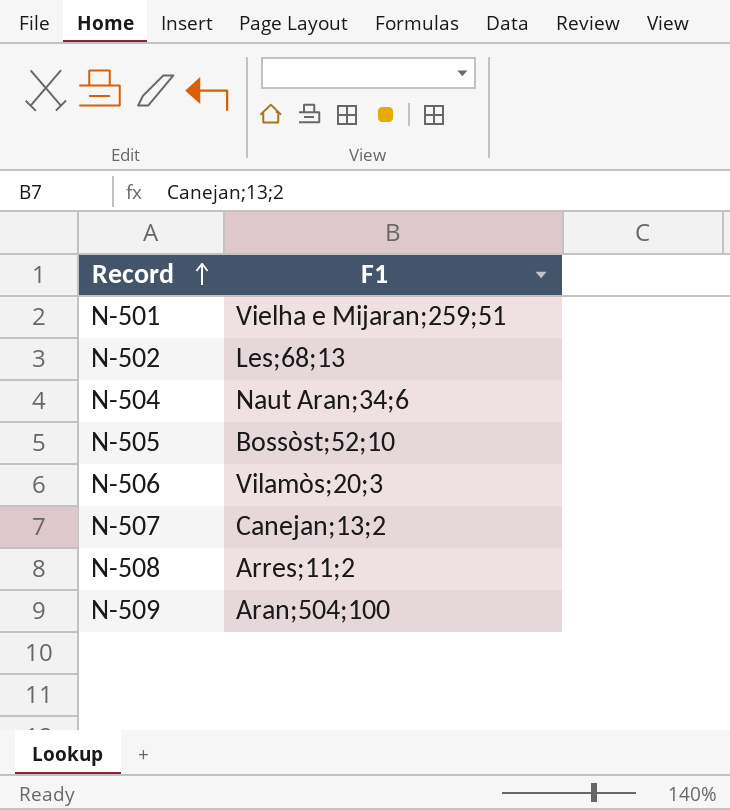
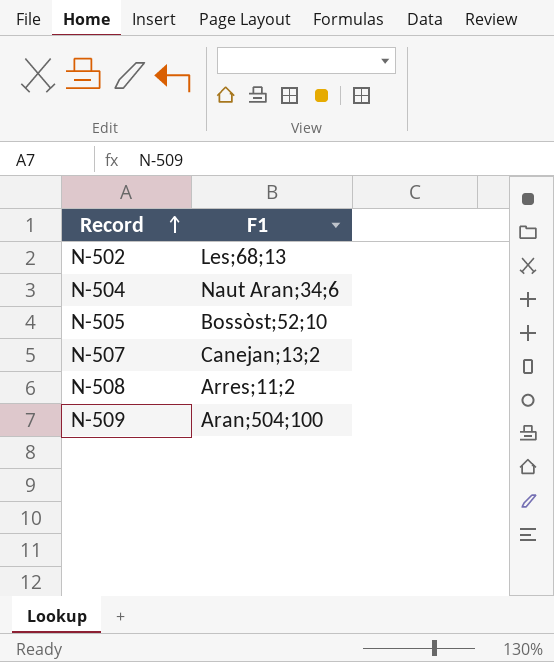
row N-501: Vielha e Mijaran;259;51 -> none
row N-506: Vilamòs;20;3 -> none

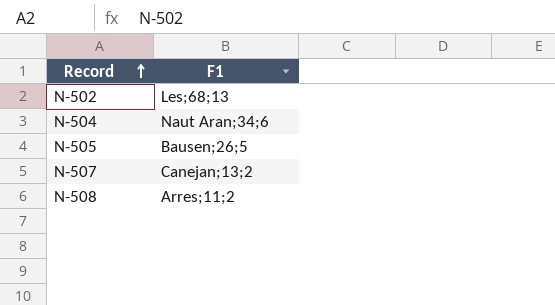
row N-509: Aran;504;100 -> none
N-505 | F1: Bossòst;52;10 -> Bausen;26;5

